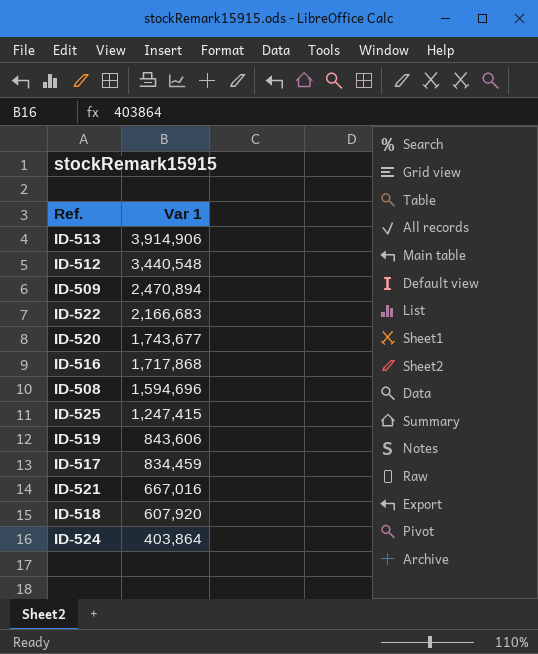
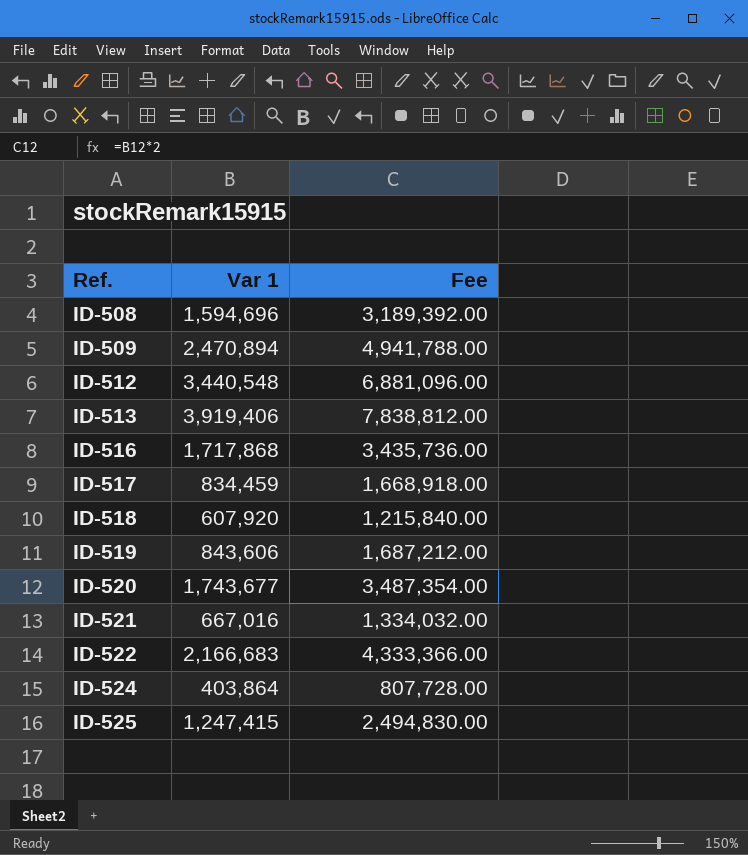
row order: Var 1 descending -> Ref. ascending
column Fee | formula: none -> [Var 1] * 2
ID-513 | Var 1: 3,914,906 -> 3,919,406

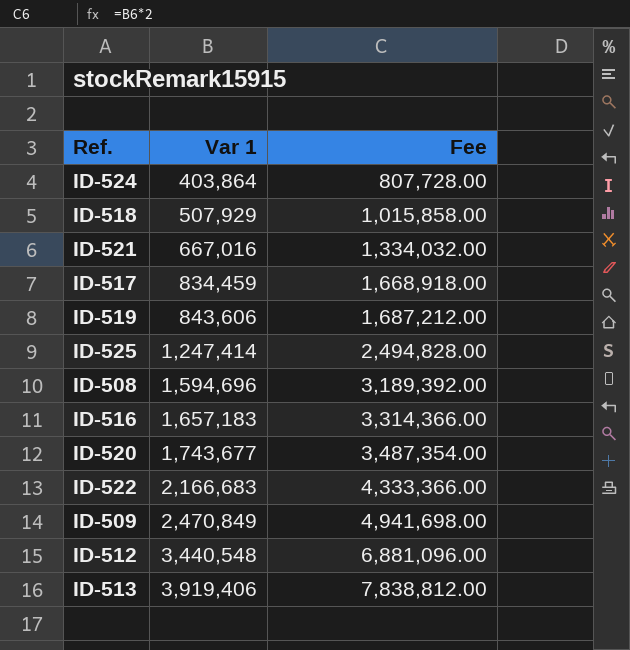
row order: Ref. ascending -> Var 1 ascending
ID-518 | Var 1: 607,920 -> 507,929
ID-518 | Fee: 1,215,840.00 -> 1,015,858.00
ID-525 | Var 1: 1,247,415 -> 1,247,414
ID-525 | Fee: 2,494,830.00 -> 2,494,828.00
ID-516 | Var 1: 1,717,868 -> 1,657,183
ID-516 | Fee: 3,435,736.00 -> 3,314,366.00
ID-509 | Var 1: 2,470,894 -> 2,470,849
ID-509 | Fee: 4,941,788.00 -> 4,941,698.00

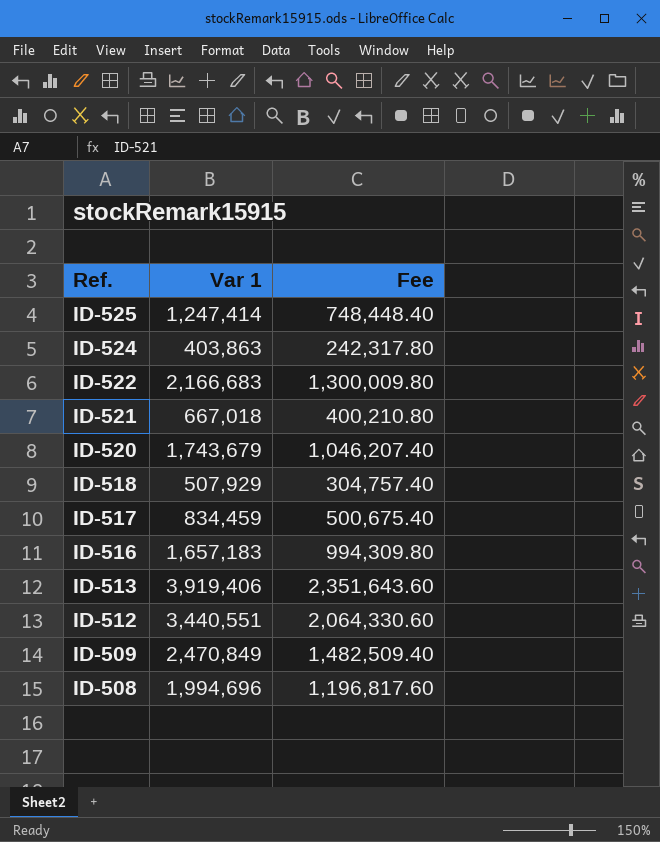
row order: Var 1 ascending -> Ref. descending
column Fee | formula: [Var 1] * 2 -> [Var 1] * 0.6
row ID-519: 843,606 | 1,687,212.00 -> none
ID-524 | Var 1: 403,864 -> 403,863
ID-521 | Var 1: 667,016 -> 667,018
ID-520 | Var 1: 1,743,677 -> 1,743,679
ID-512 | Var 1: 3,440,548 -> 3,440,551
ID-508 | Var 1: 1,594,696 -> 1,994,696

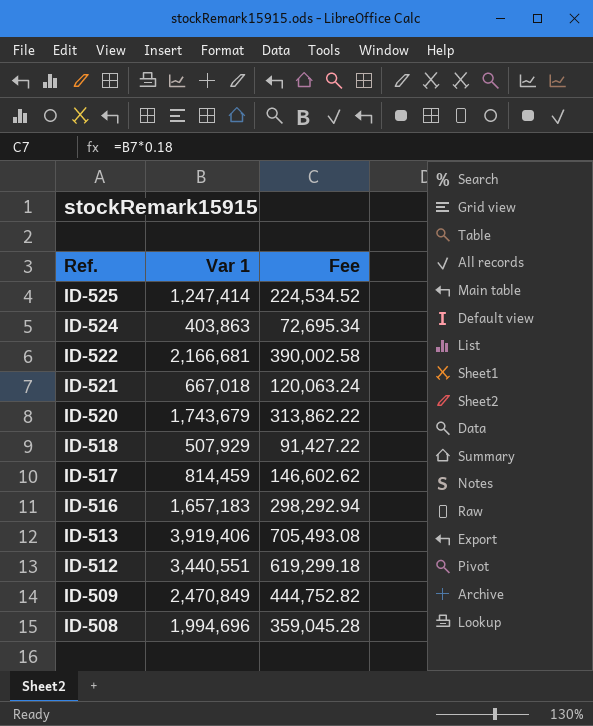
column Fee | formula: [Var 1] * 0.6 -> [Var 1] * 0.18
ID-522 | Var 1: 2,166,683 -> 2,166,681
ID-517 | Var 1: 834,459 -> 814,459

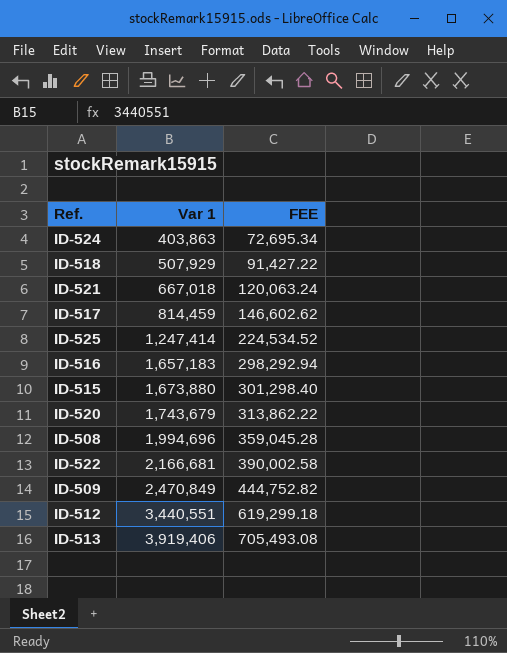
row order: Ref. descending -> Var 1 ascending
column name: Fee -> FEE
row ID-515: none -> 1,673,880 | 301,298.40

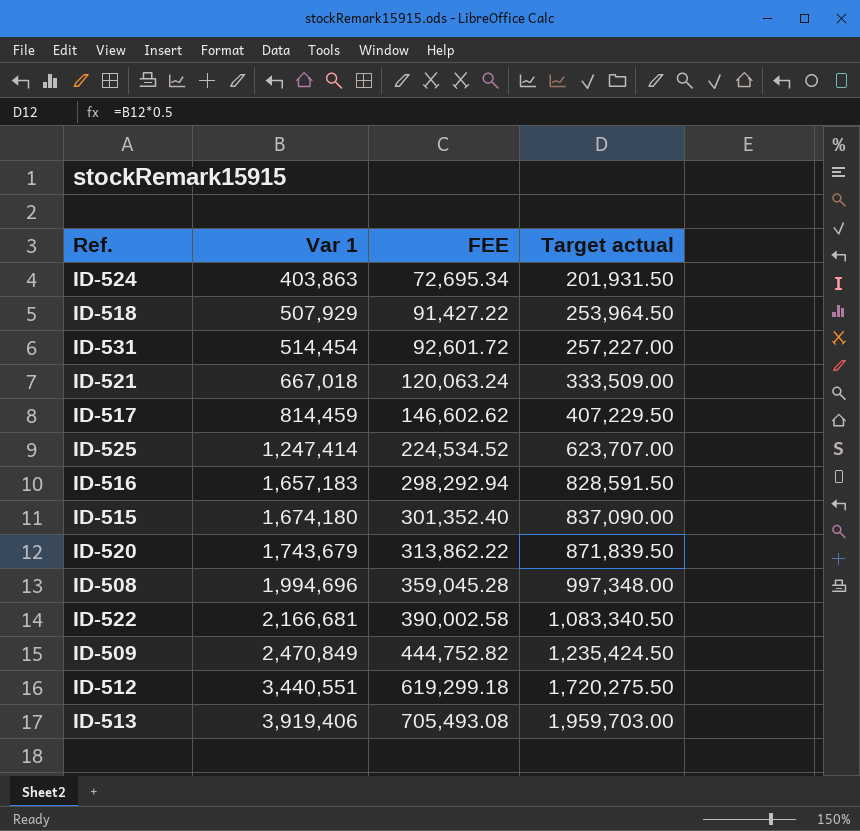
column Target actual | formula: none -> [Var 1] * 0.5
row ID-531: none -> 514,454 | 92,601.72 | 257,227.00
ID-515 | Var 1: 1,673,880 -> 1,674,180
ID-515 | FEE: 301,298.40 -> 301,352.40

